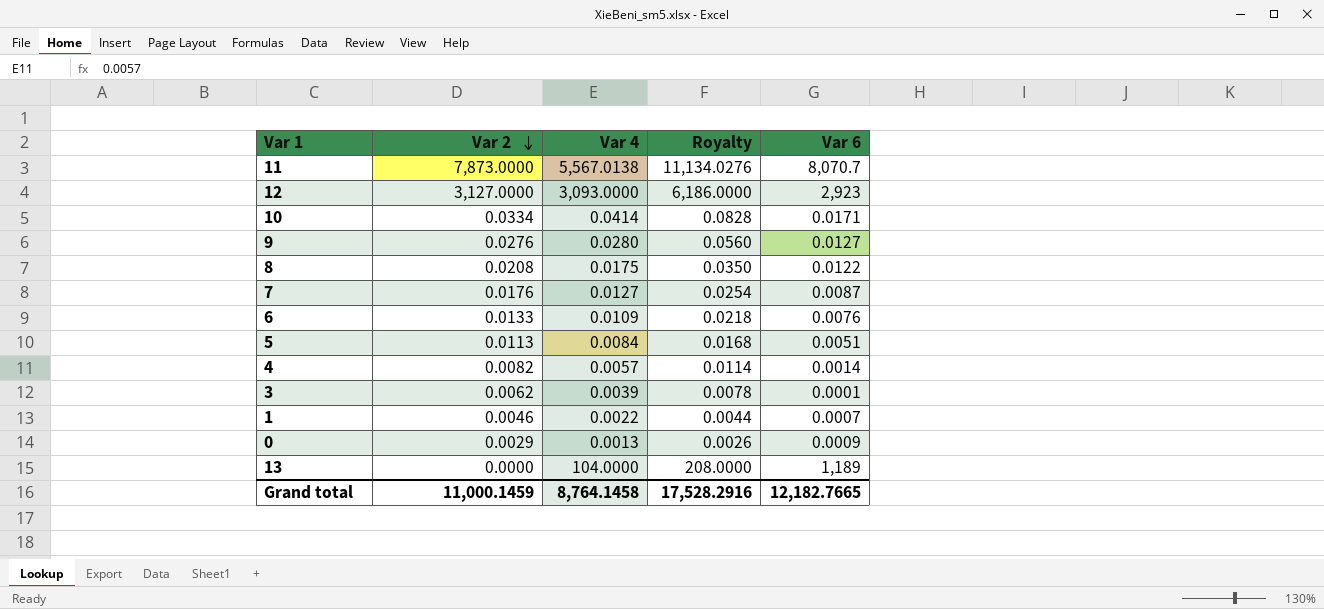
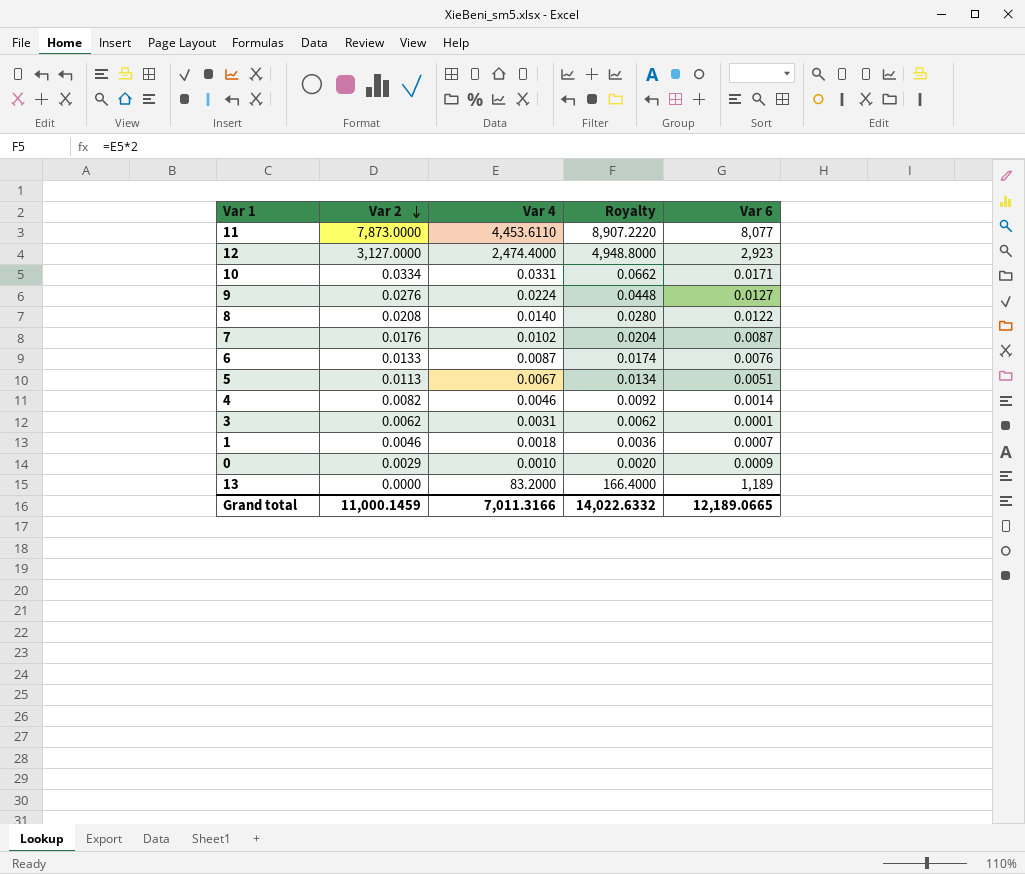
11 | Var 4: 5,567.0138 -> 4,453.6110
11 | Royalty: 11,134.0276 -> 8,907.2220
11 | Var 6: 8,070.7 -> 8,077
12 | Var 4: 3,093.0000 -> 2,474.4000
12 | Royalty: 6,186.0000 -> 4,948.8000
10 | Var 4: 0.0414 -> 0.0331
10 | Royalty: 0.0828 -> 0.0662
9 | Var 4: 0.0280 -> 0.0224
9 | Royalty: 0.0560 -> 0.0448
8 | Var 4: 0.0175 -> 0.0140
8 | Royalty: 0.0350 -> 0.0280
7 | Var 4: 0.0127 -> 0.0102
7 | Royalty: 0.0254 -> 0.0204
6 | Var 4: 0.0109 -> 0.0087
6 | Royalty: 0.0218 -> 0.0174
5 | Var 4: 0.0084 -> 0.0067
5 | Royalty: 0.0168 -> 0.0134
4 | Var 4: 0.0057 -> 0.0046
4 | Royalty: 0.0114 -> 0.0092
3 | Var 4: 0.0039 -> 0.0031
3 | Royalty: 0.0078 -> 0.0062
1 | Var 4: 0.0022 -> 0.0018
1 | Royalty: 0.0044 -> 0.0036
0 | Var 4: 0.0013 -> 0.0010
0 | Royalty: 0.0026 -> 0.0020
13 | Var 4: 104.0000 -> 83.2000
13 | Royalty: 208.0000 -> 166.4000
Grand total | Var 4: 8,764.1458 -> 7,011.3166
Grand total | Royalty: 17,528.2916 -> 14,022.6332
Grand total | Var 6: 12,182.7665 -> 12,189.0665

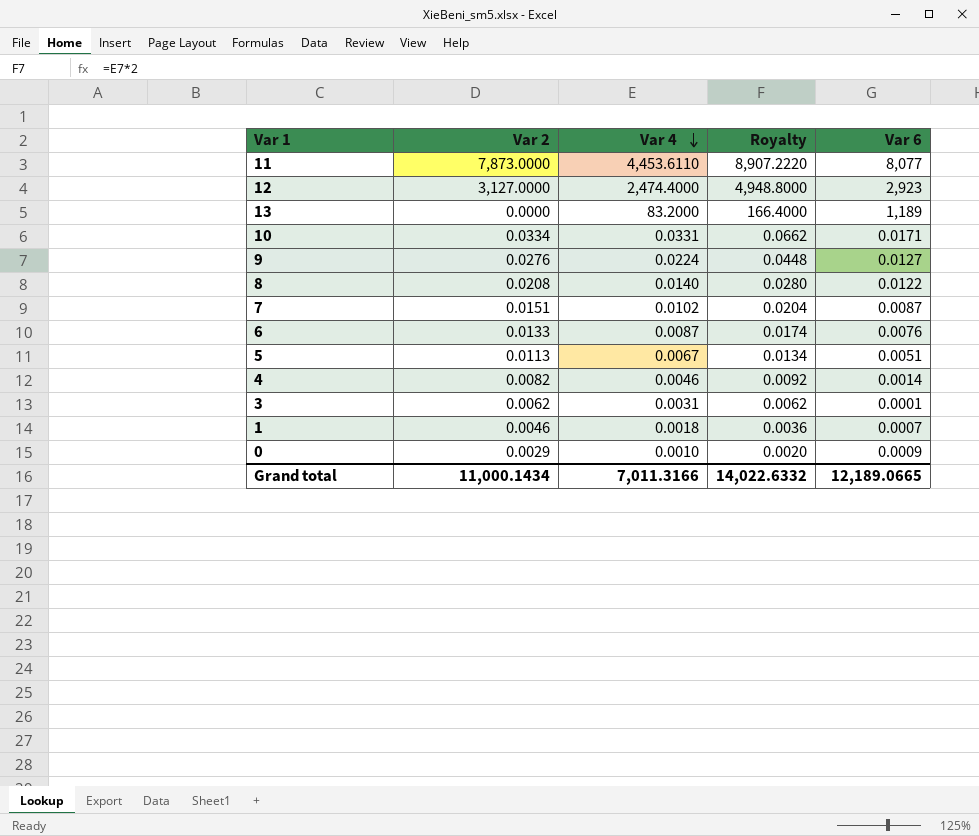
row order: Var 2 descending -> Var 4 descending
7 | Var 2: 0.0176 -> 0.0151
Grand total | Var 2: 11,000.1459 -> 11,000.1434

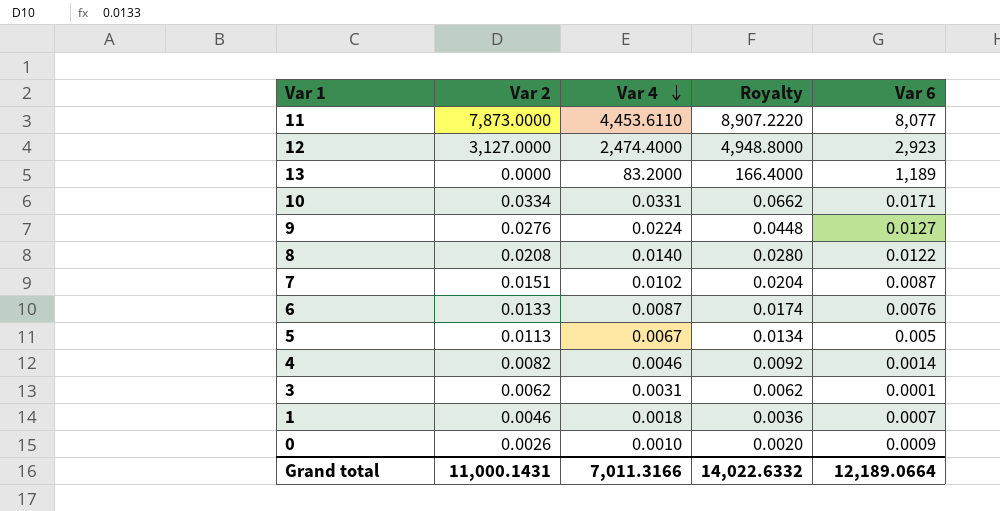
5 | Var 6: 0.0051 -> 0.005
0 | Var 2: 0.0029 -> 0.0026
Grand total | Var 2: 11,000.1434 -> 11,000.1431
Grand total | Var 6: 12,189.0665 -> 12,189.0664

